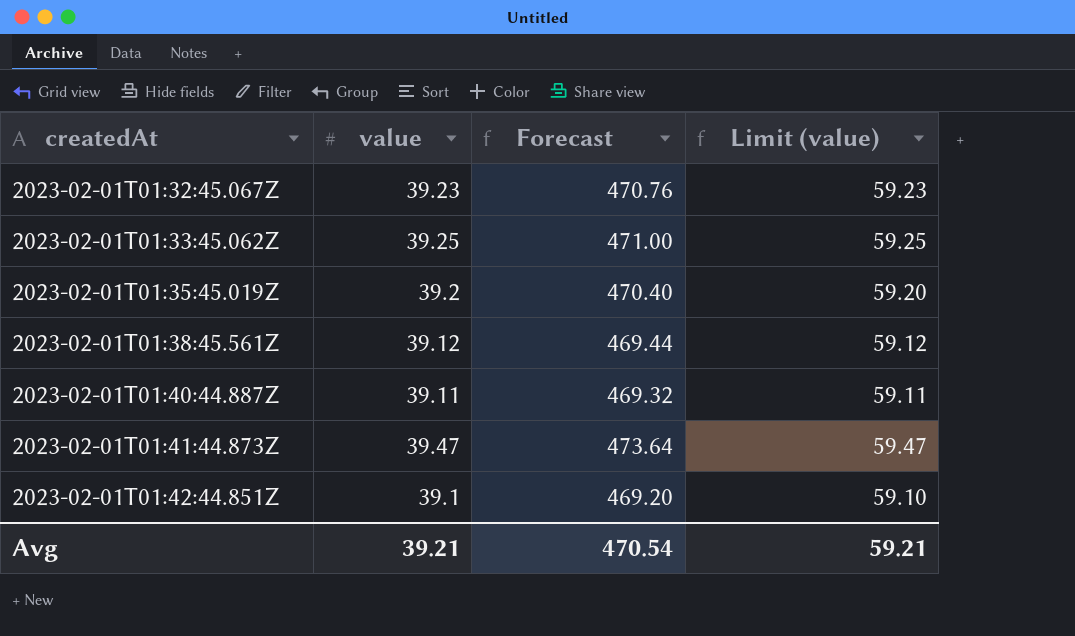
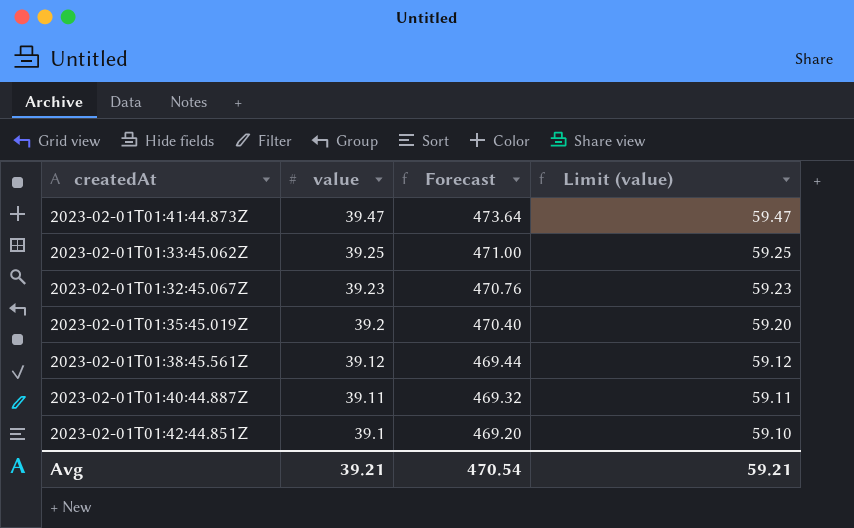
row order: createdAt ascending -> value descending

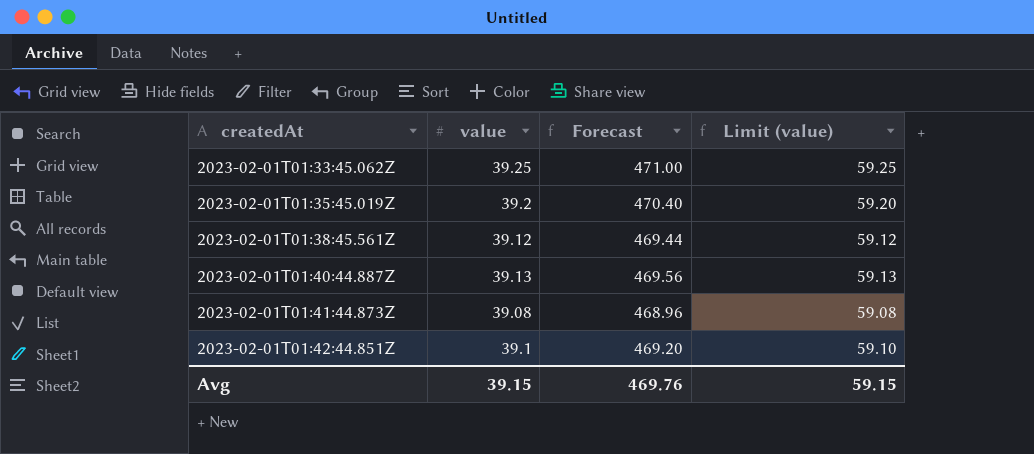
row order: value descending -> createdAt ascending
row 2023-02-01T01:32:45.067Z: 39.23 | 470.76 | 59.23 -> none
2023-02-01T01:40:44.887Z | value: 39.11 -> 39.13
2023-02-01T01:40:44.887Z | Forecast: 469.32 -> 469.56
2023-02-01T01:40:44.887Z | Limit (value): 59.11 -> 59.13
2023-02-01T01:41:44.873Z | value: 39.47 -> 39.08
2023-02-01T01:41:44.873Z | Forecast: 473.64 -> 468.96
2023-02-01T01:41:44.873Z | Limit (value): 59.47 -> 59.08
Avg | value: 39.21 -> 39.15
Avg | Forecast: 470.54 -> 469.76
Avg | Limit (value): 59.21 -> 59.15

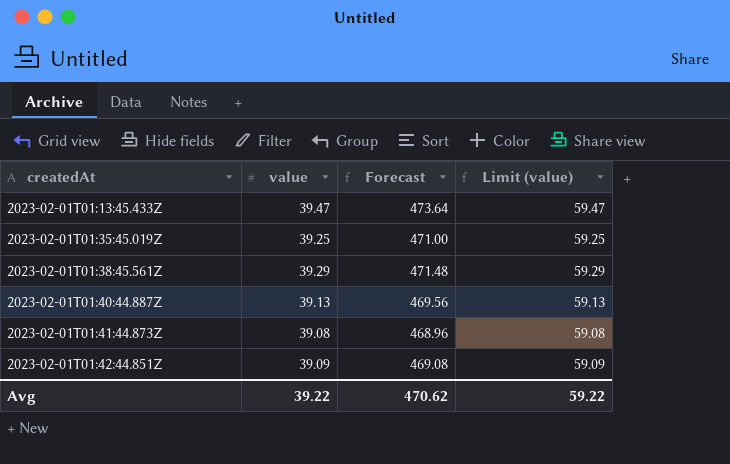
row 2023-02-01T01:33:45.062Z: 39.25 | 471.00 | 59.25 -> none
row 2023-02-01T01:13:45.433Z: none -> 39.47 | 473.64 | 59.47
2023-02-01T01:35:45.019Z | value: 39.2 -> 39.25
2023-02-01T01:35:45.019Z | Forecast: 470.40 -> 471.00
2023-02-01T01:35:45.019Z | Limit (value): 59.20 -> 59.25
2023-02-01T01:38:45.561Z | value: 39.12 -> 39.29
2023-02-01T01:38:45.561Z | Forecast: 469.44 -> 471.48
2023-02-01T01:38:45.561Z | Limit (value): 59.12 -> 59.29
2023-02-01T01:42:44.851Z | value: 39.1 -> 39.09
2023-02-01T01:42:44.851Z | Forecast: 469.20 -> 469.08
2023-02-01T01:42:44.851Z | Limit (value): 59.10 -> 59.09
Avg | value: 39.15 -> 39.22
Avg | Forecast: 469.76 -> 470.62
Avg | Limit (value): 59.15 -> 59.22

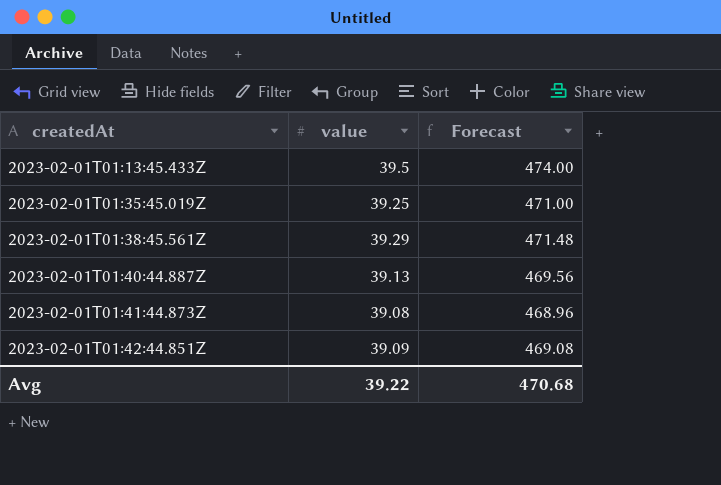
column Limit (value) | formula: [value] + 20 -> none
2023-02-01T01:13:45.433Z | value: 39.47 -> 39.5
2023-02-01T01:13:45.433Z | Forecast: 473.64 -> 474.00
Avg | Forecast: 470.62 -> 470.68

